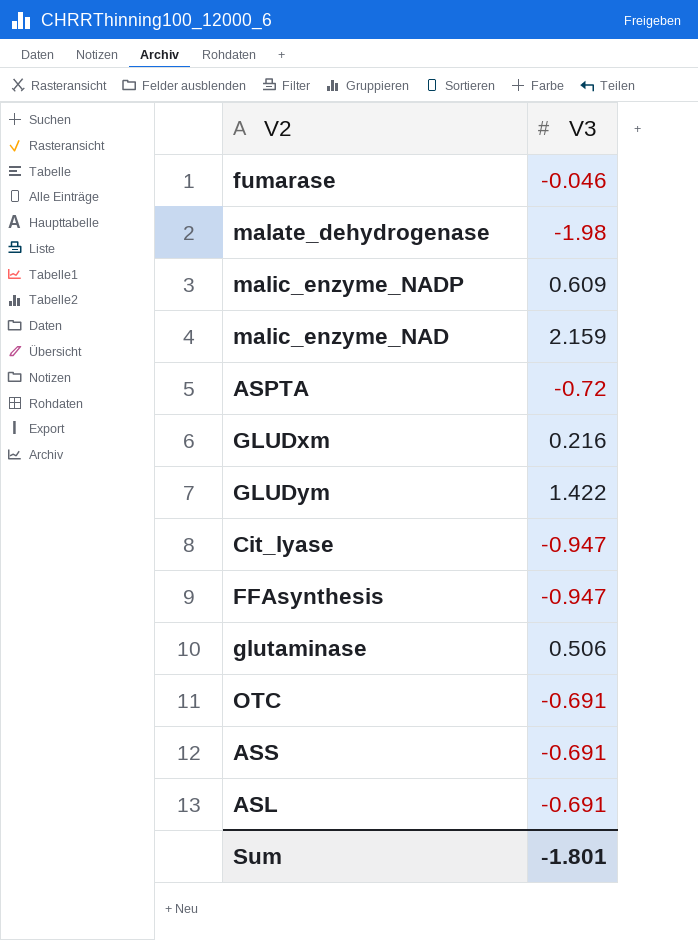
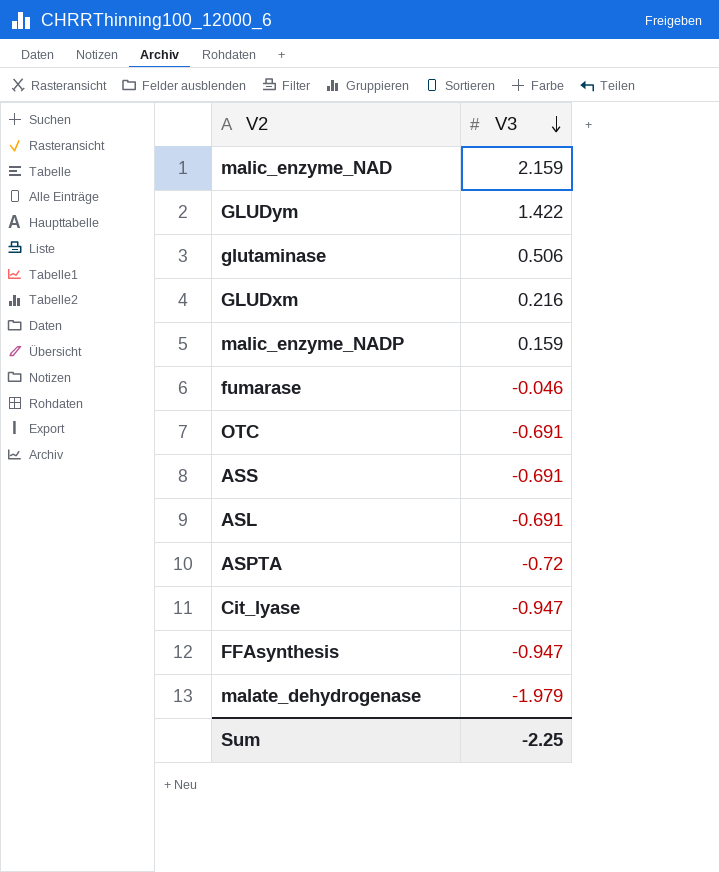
row order: none -> V3 descending
malic_enzyme_NADP | V3: 0.609 -> 0.159
malate_dehydrogenase | V3: -1.98 -> -1.979
Sum | V3: -1.801 -> -2.25

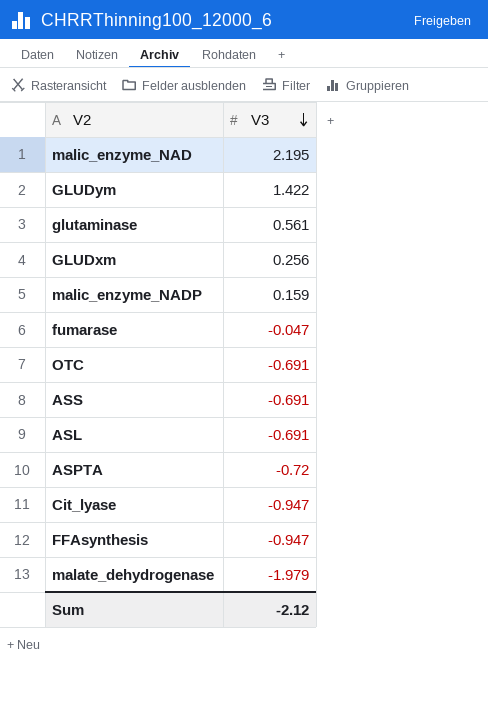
malic_enzyme_NAD | V3: 2.159 -> 2.195
glutaminase | V3: 0.506 -> 0.561
GLUDxm | V3: 0.216 -> 0.256
fumarase | V3: -0.046 -> -0.047
Sum | V3: -2.25 -> -2.12

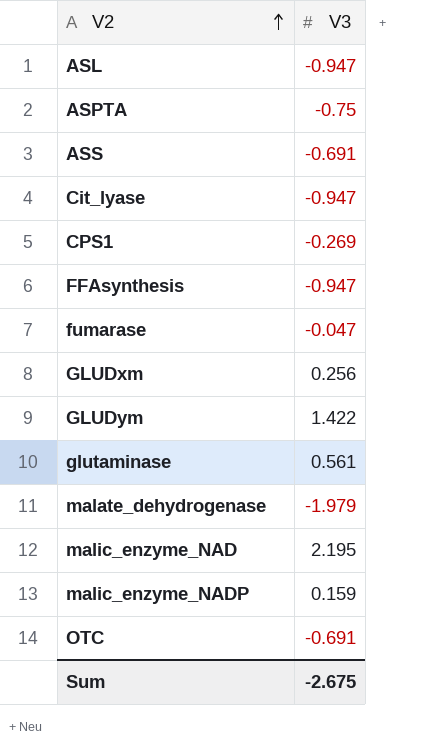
row order: V3 descending -> V2 ascending
ASL | V3: -0.691 -> -0.947
ASPTA | V3: -0.72 -> -0.75
row CPS1: none -> -0.269
Sum | V3: -2.12 -> -2.675

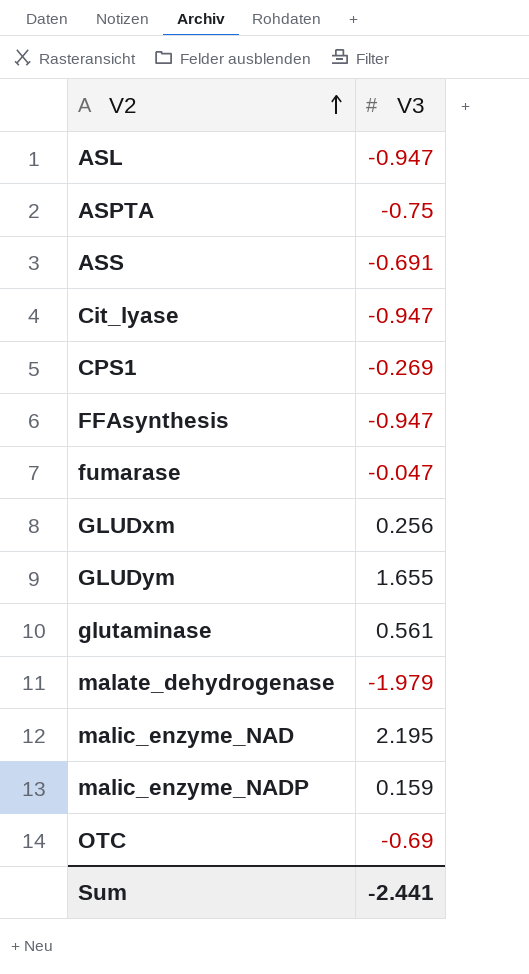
GLUDym | V3: 1.422 -> 1.655
OTC | V3: -0.691 -> -0.69
Sum | V3: -2.675 -> -2.441

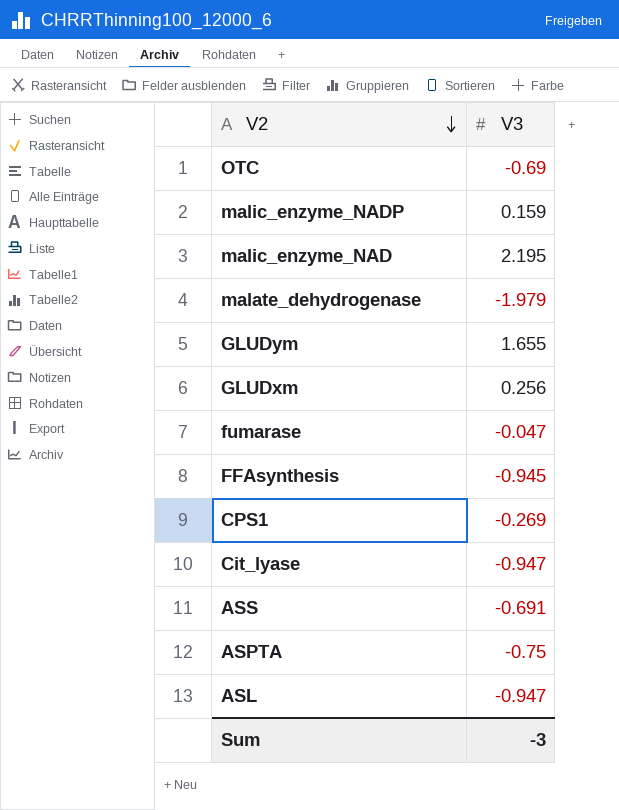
row order: V2 ascending -> V2 descending
row glutaminase: 0.561 -> none
FFAsynthesis | V3: -0.947 -> -0.945
Sum | V3: -2.441 -> -3

